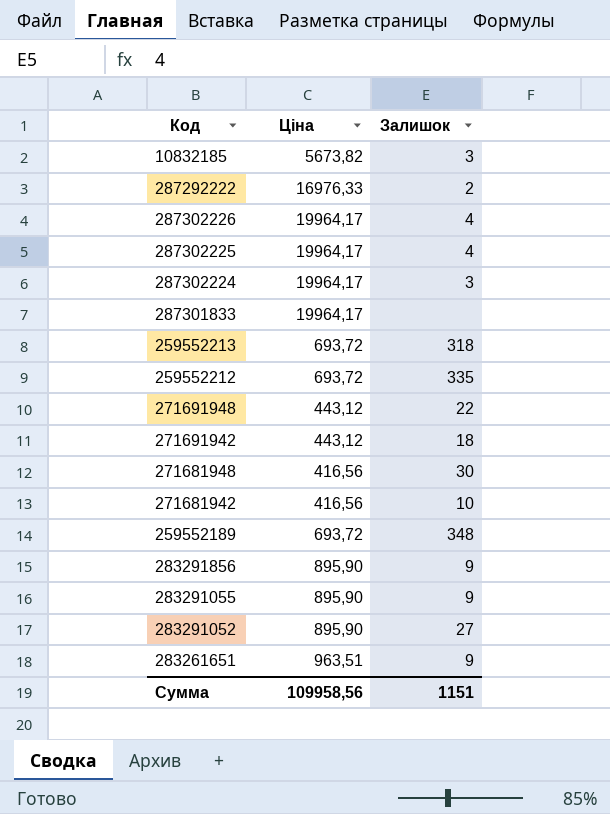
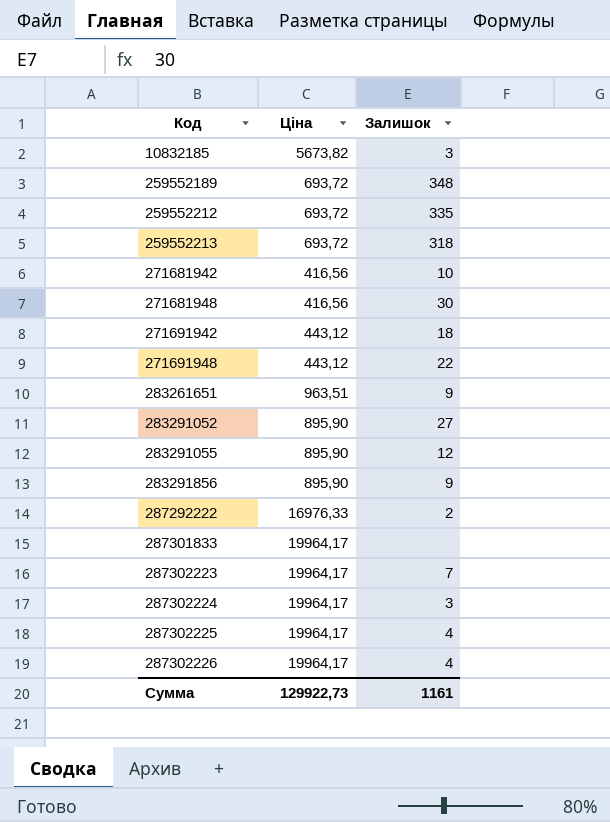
row order: none -> Код ascending
283291055 | Залишок: 9 -> 12
row 287302223: none -> 19964,17 | 7
Сумма | Ціна: 109958,56 -> 129922,73
Сумма | Залишок: 1151 -> 1161

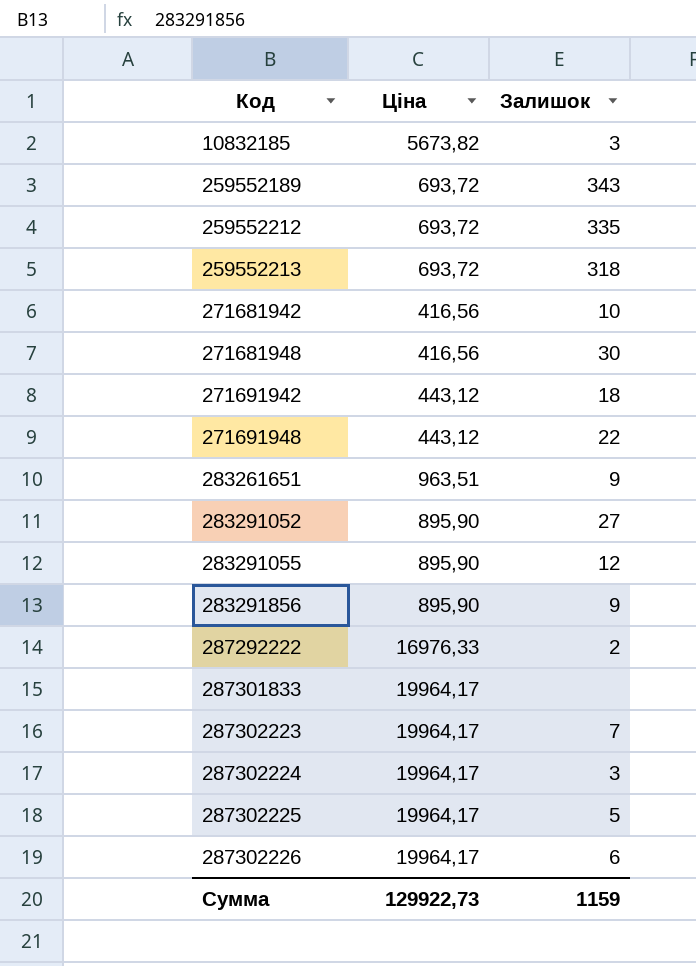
259552189 | Залишок: 348 -> 343
287302225 | Залишок: 4 -> 5
287302226 | Залишок: 4 -> 6
Сумма | Залишок: 1161 -> 1159

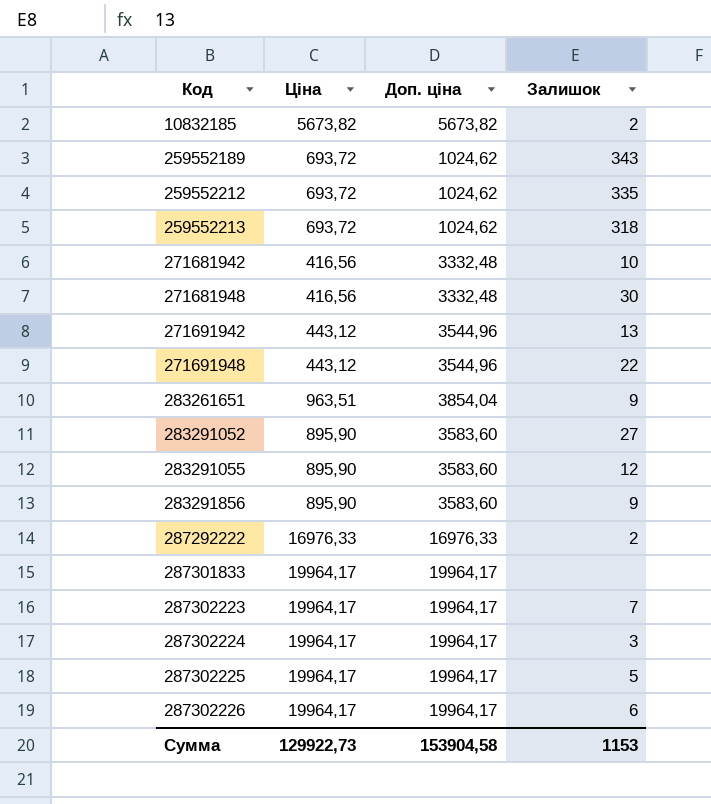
column Доп. ціна | position: none -> 3
10832185 | Залишок: 3 -> 2
271691942 | Залишок: 18 -> 13
Сумма | Залишок: 1159 -> 1153

